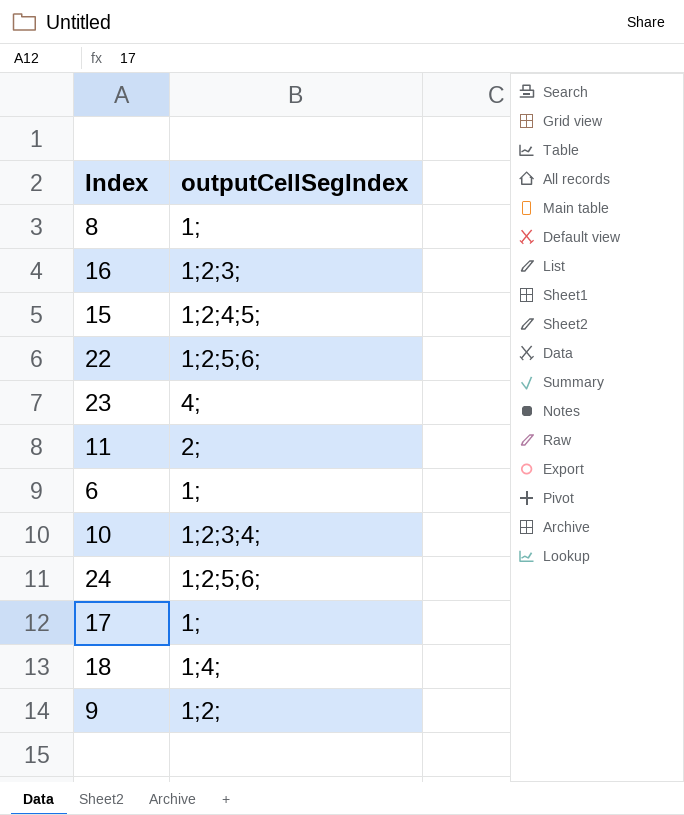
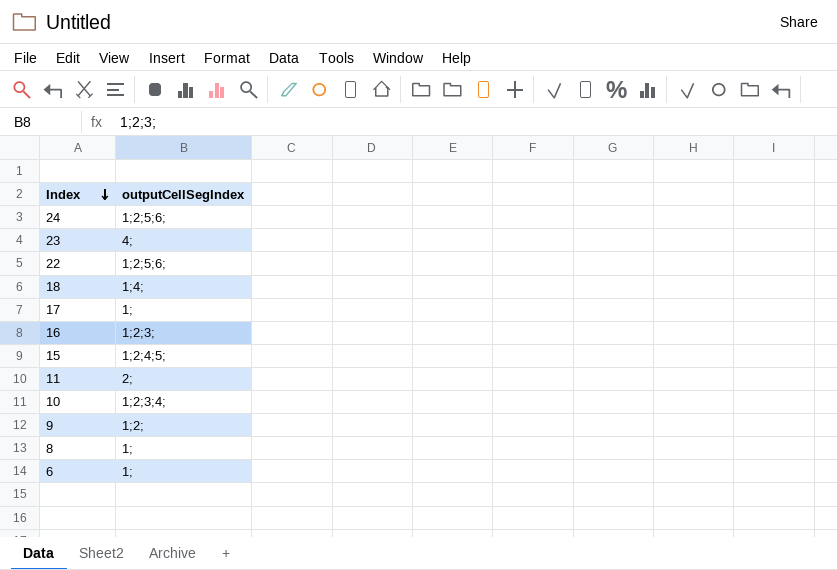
row order: none -> Index descending

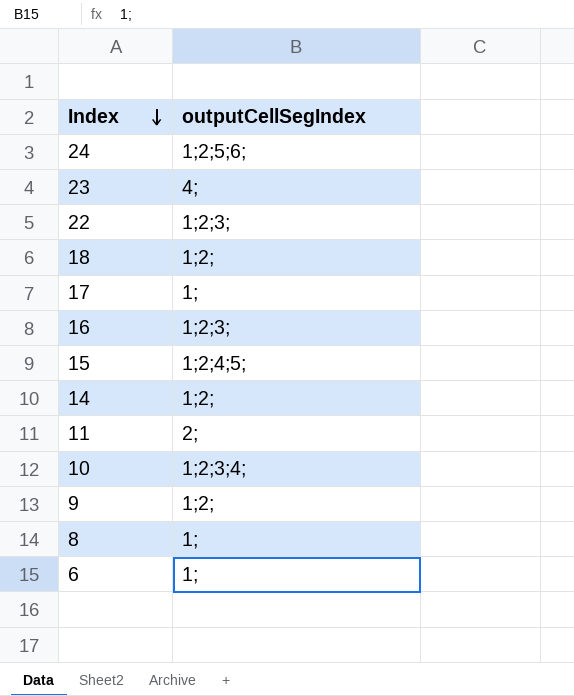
22 | outputCellSegIndex: 1;2;5;6; -> 1;2;3;
18 | outputCellSegIndex: 1;4; -> 1;2;
row 14: none -> 1;2;

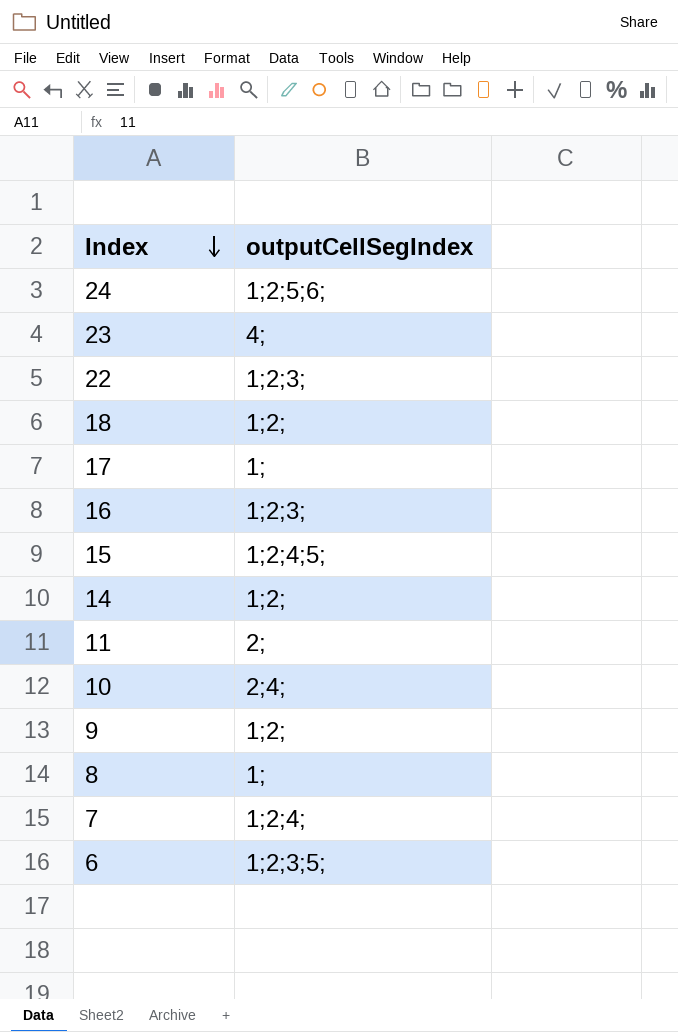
10 | outputCellSegIndex: 1;2;3;4; -> 2;4;
row 7: none -> 1;2;4;
6 | outputCellSegIndex: 1; -> 1;2;3;5;

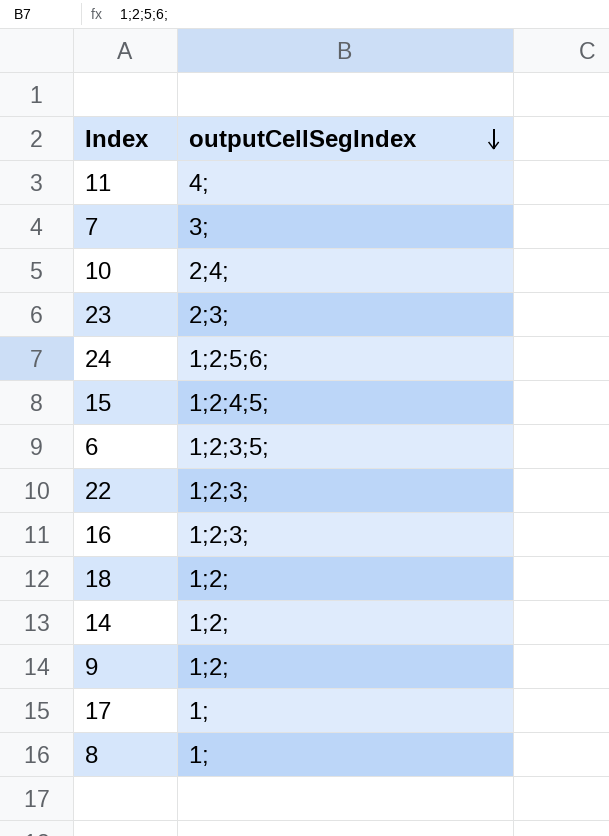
row order: Index descending -> outputCellSegIndex descending
11 | outputCellSegIndex: 2; -> 4;
7 | outputCellSegIndex: 1;2;4; -> 3;
23 | outputCellSegIndex: 4; -> 2;3;

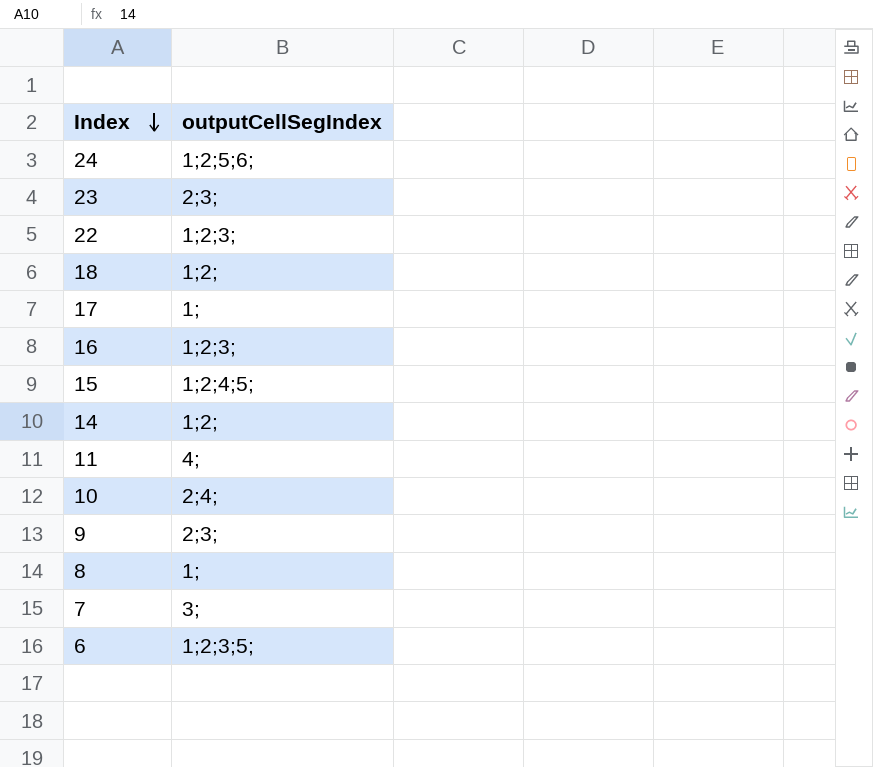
row order: outputCellSegIndex descending -> Index descending
9 | outputCellSegIndex: 1;2; -> 2;3;

